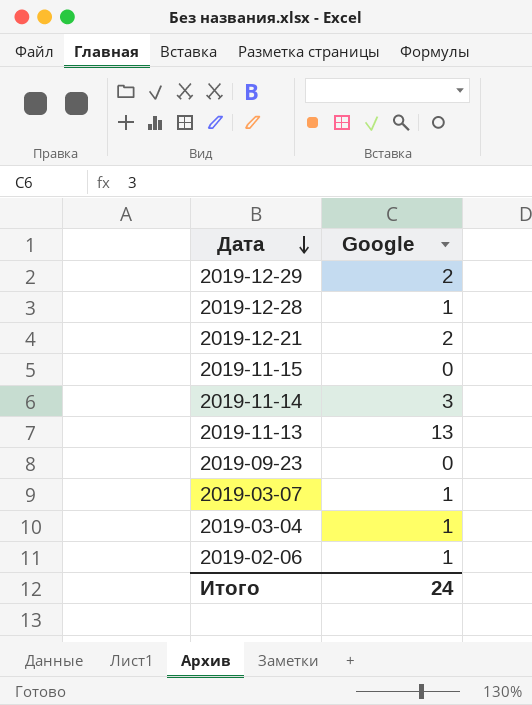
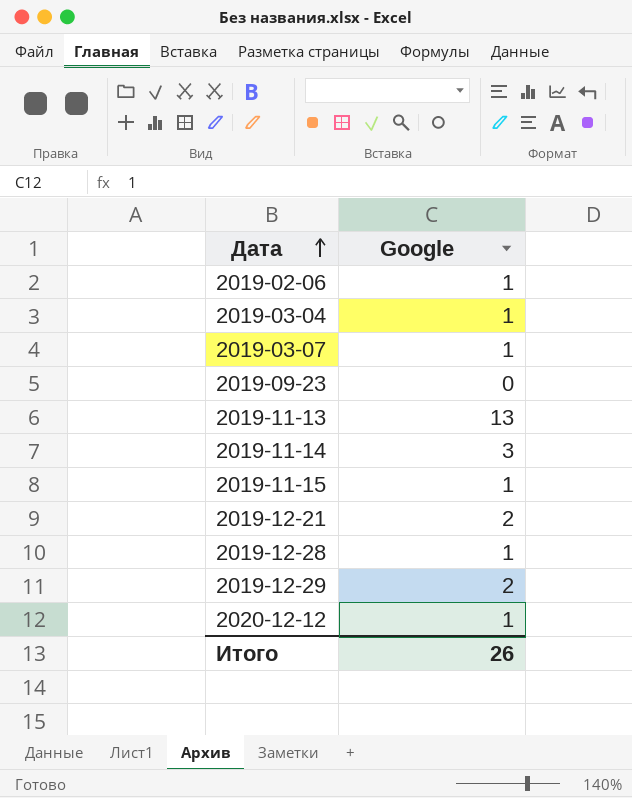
row order: Дата descending -> Дата ascending
2019-11-15 | Google: 0 -> 1
row 2020-12-12: none -> 1
Итого | Google: 24 -> 26

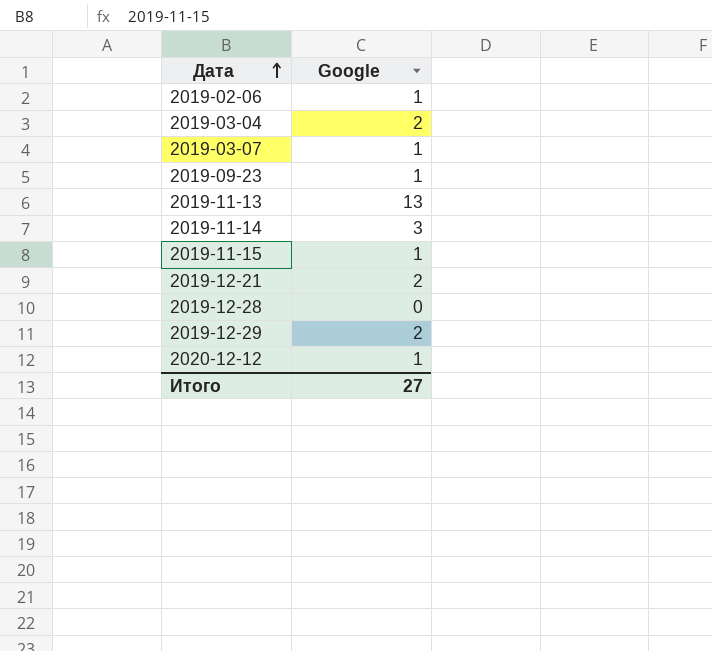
2019-03-04 | Google: 1 -> 2
2019-09-23 | Google: 0 -> 1
2019-12-28 | Google: 1 -> 0
Итого | Google: 26 -> 27

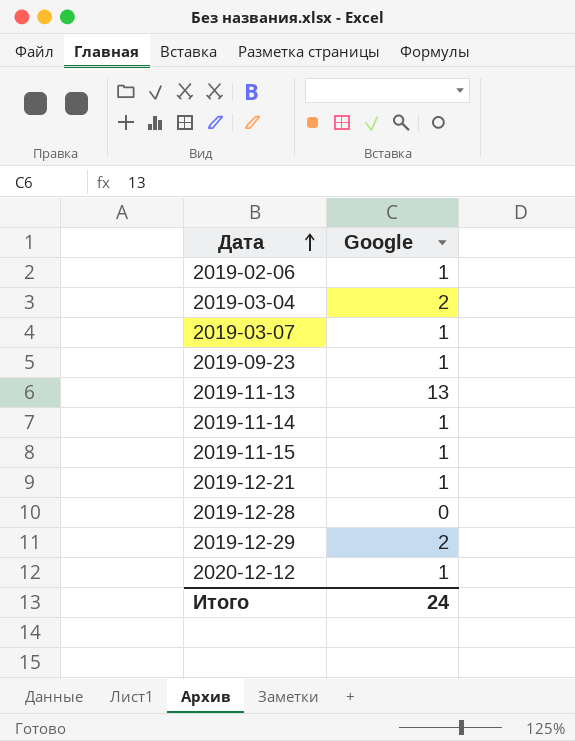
2019-11-14 | Google: 3 -> 1
2019-12-21 | Google: 2 -> 1
Итого | Google: 27 -> 24

